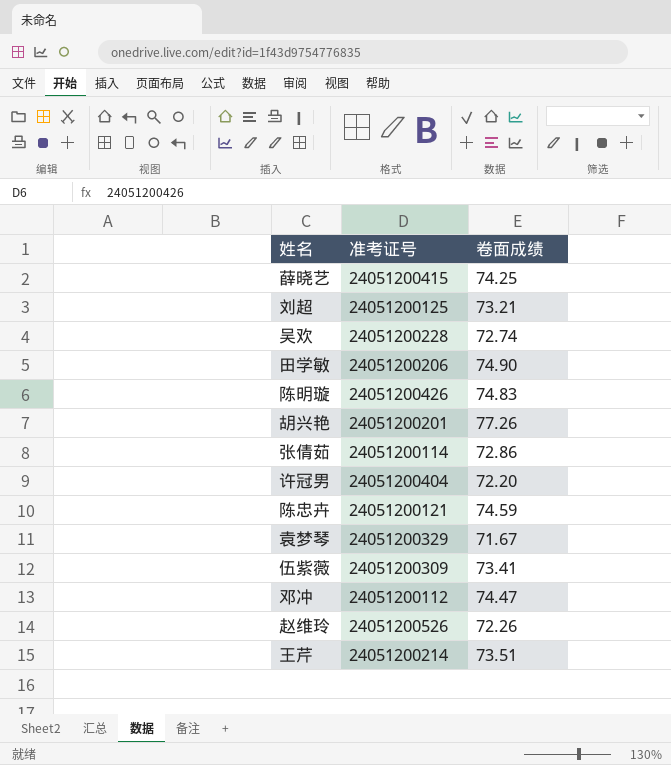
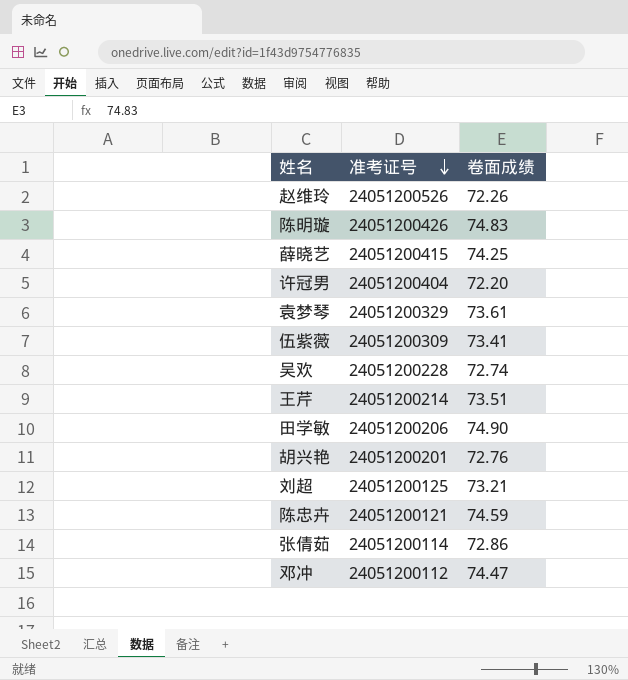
row order: none -> 准考证号 descending
袁梦琴 | 卷面成绩: 71.67 -> 73.61
胡兴艳 | 卷面成绩: 77.26 -> 72.76

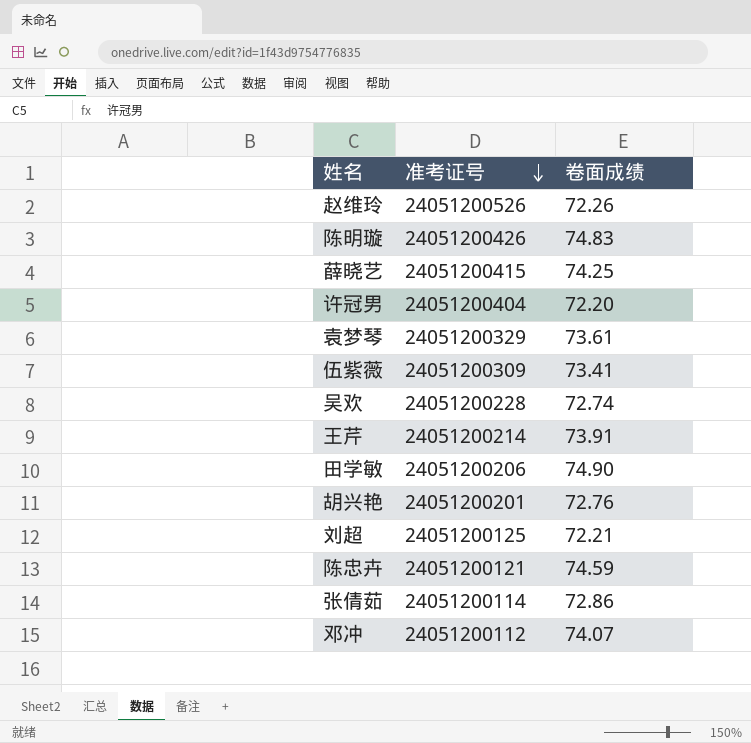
王芹 | 卷面成绩: 73.51 -> 73.91
刘超 | 卷面成绩: 73.21 -> 72.21
邓冲 | 卷面成绩: 74.47 -> 74.07

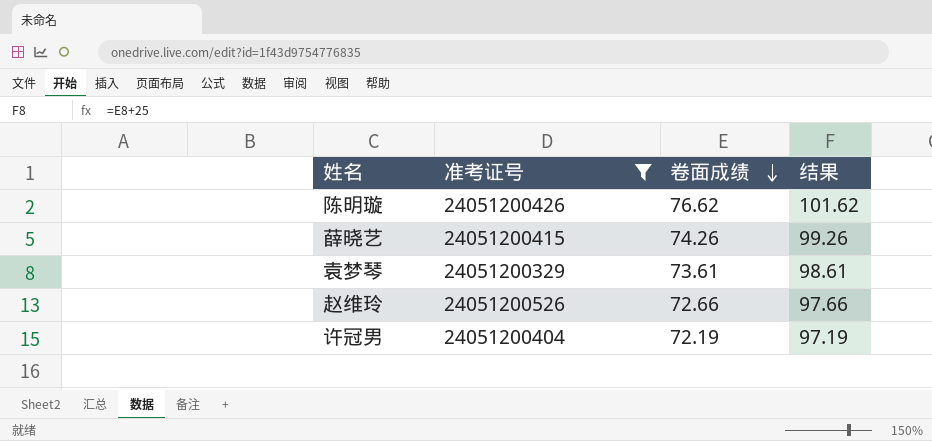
filter: none -> 准考证号 >= 24051200329
row order: 准考证号 descending -> 卷面成绩 descending
column 结果 | formula: none -> [卷面成绩] + 25
陈明璇 | 卷面成绩: 74.83 -> 76.62
薛晓艺 | 卷面成绩: 74.25 -> 74.26
赵维玲 | 卷面成绩: 72.26 -> 72.66
许冠男 | 卷面成绩: 72.20 -> 72.19

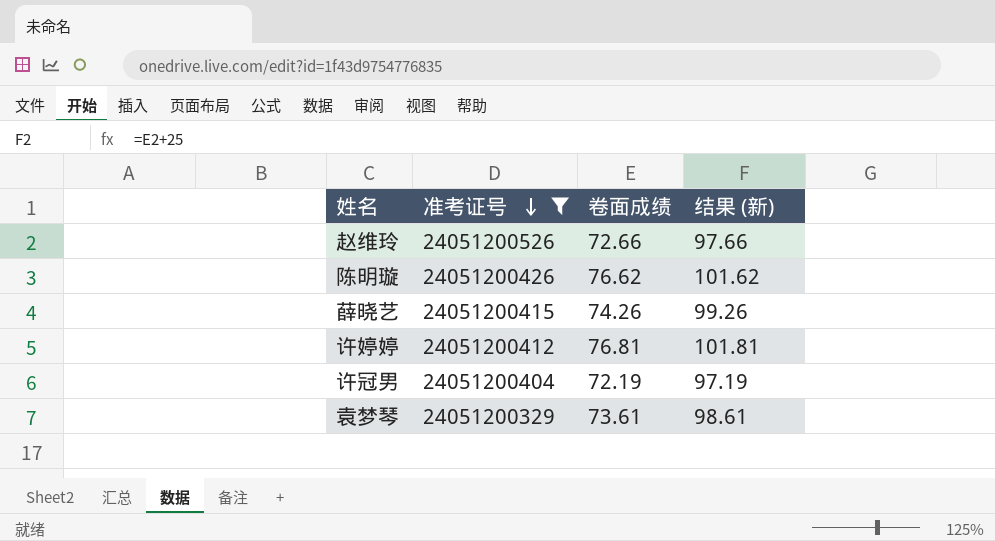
row order: 卷面成绩 descending -> 准考证号 descending
column name: 结果 -> 结果 (新)
row 许婷婷: none -> 24051200412 | 76.81 | 101.81

